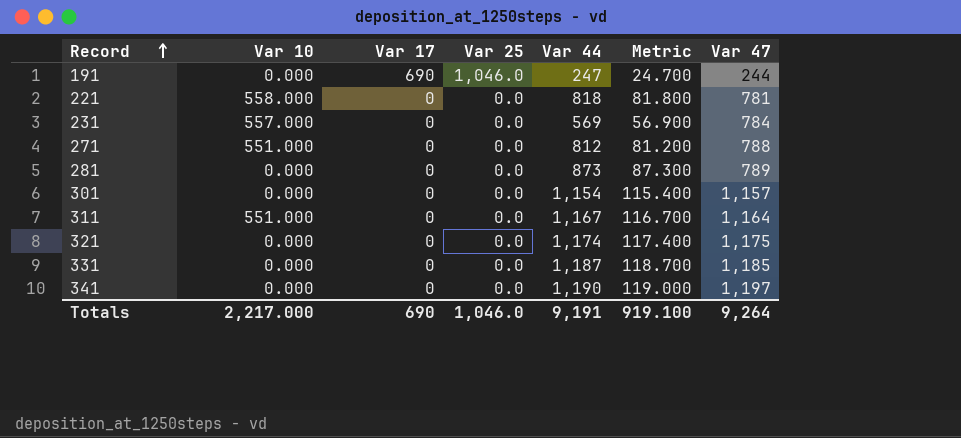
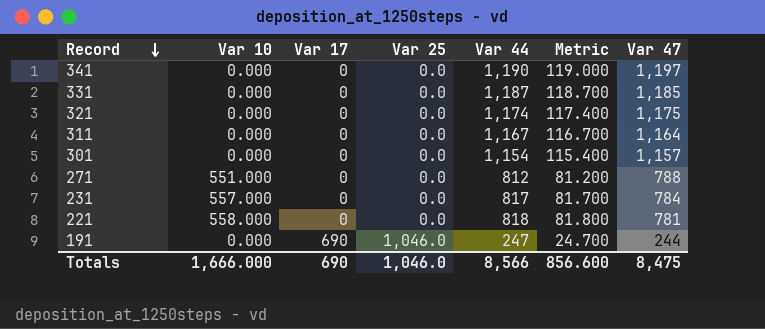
row order: Record ascending -> Record descending
row 281: 0.000 | 0 | 0.0 | 873 | 87.300 | 789 -> none
311 | Var 10: 551.000 -> 0.000
231 | Var 44: 569 -> 817
231 | Metric: 56.900 -> 81.700
Totals | Var 10: 2,217.000 -> 1,666.000
Totals | Var 44: 9,191 -> 8,566
Totals | Metric: 919.100 -> 856.600
Totals | Var 47: 9,264 -> 8,475

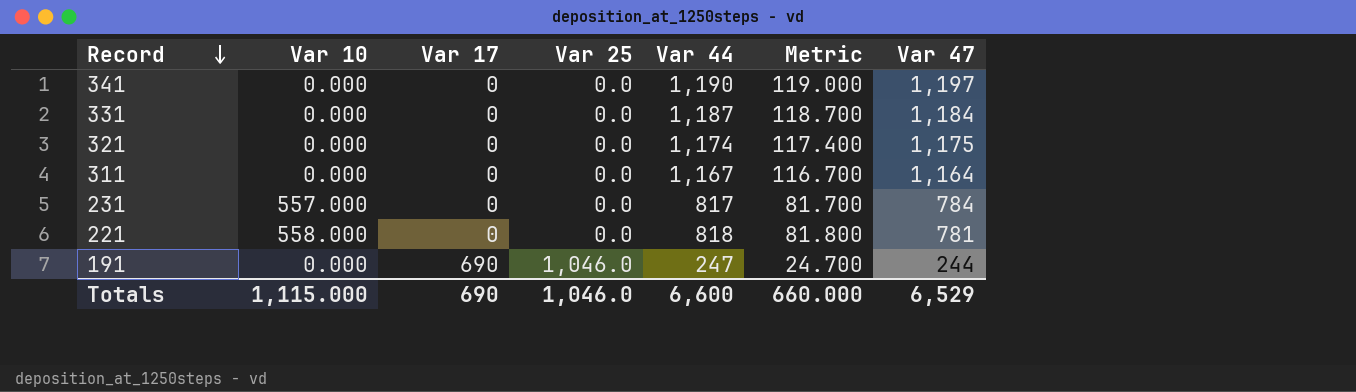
row 301: 0.000 | 0 | 0.0 | 1,154 | 115.400 | 1,157 -> none
row 271: 551.000 | 0 | 0.0 | 812 | 81.200 | 788 -> none
331 | Var 47: 1,185 -> 1,184
Totals | Var 10: 1,666.000 -> 1,115.000
Totals | Var 44: 8,566 -> 6,600
Totals | Metric: 856.600 -> 660.000
Totals | Var 47: 8,475 -> 6,529

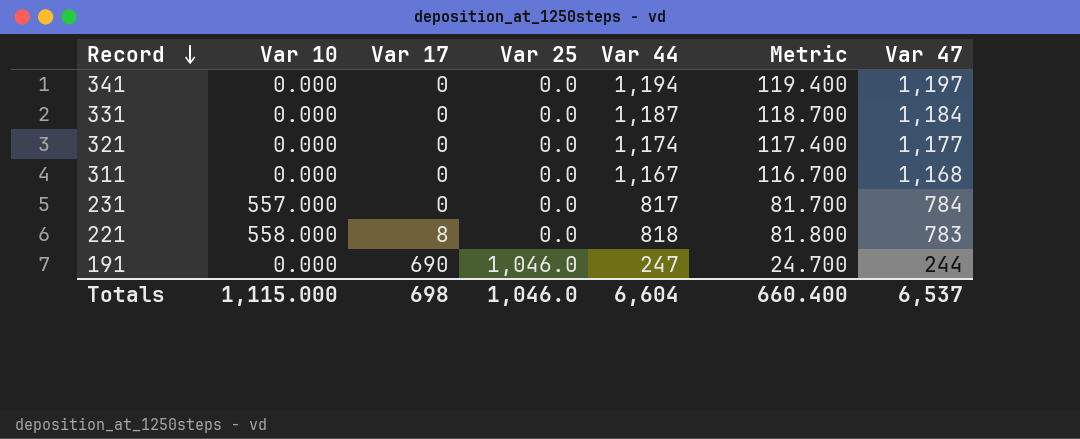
341 | Var 44: 1,190 -> 1,194
341 | Metric: 119.000 -> 119.400
321 | Var 47: 1,175 -> 1,177
311 | Var 47: 1,164 -> 1,168
221 | Var 17: 0 -> 8
221 | Var 47: 781 -> 783
Totals | Var 17: 690 -> 698
Totals | Var 44: 6,600 -> 6,604
Totals | Metric: 660.000 -> 660.400
Totals | Var 47: 6,529 -> 6,537

